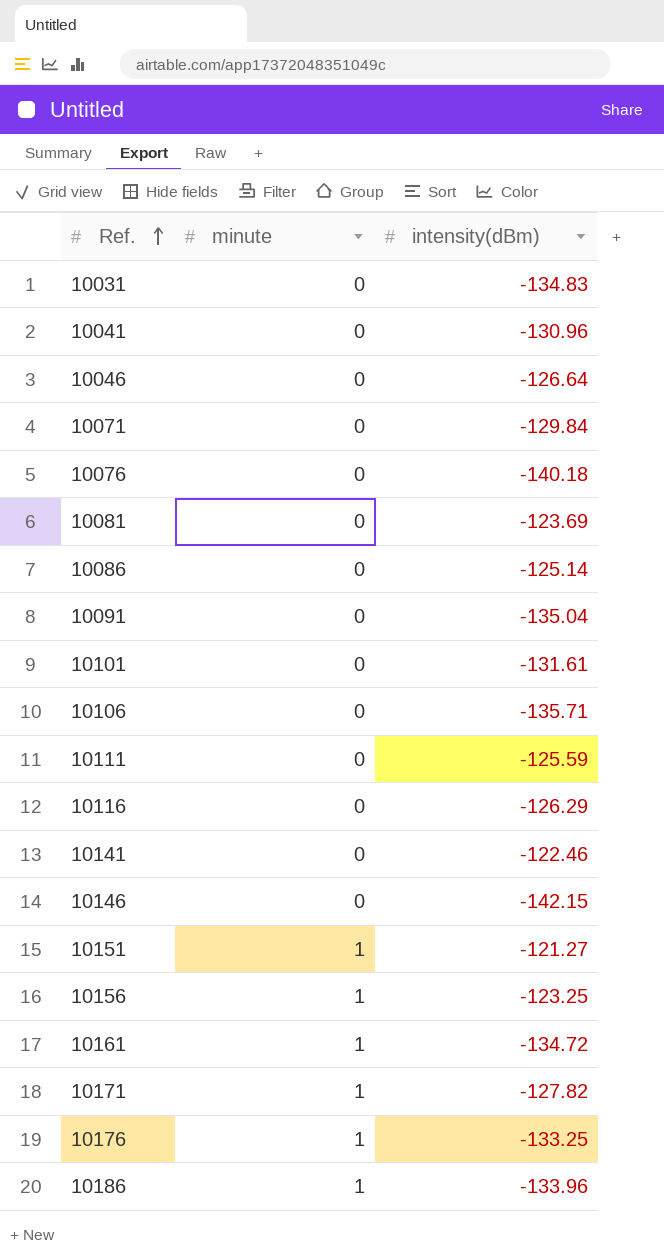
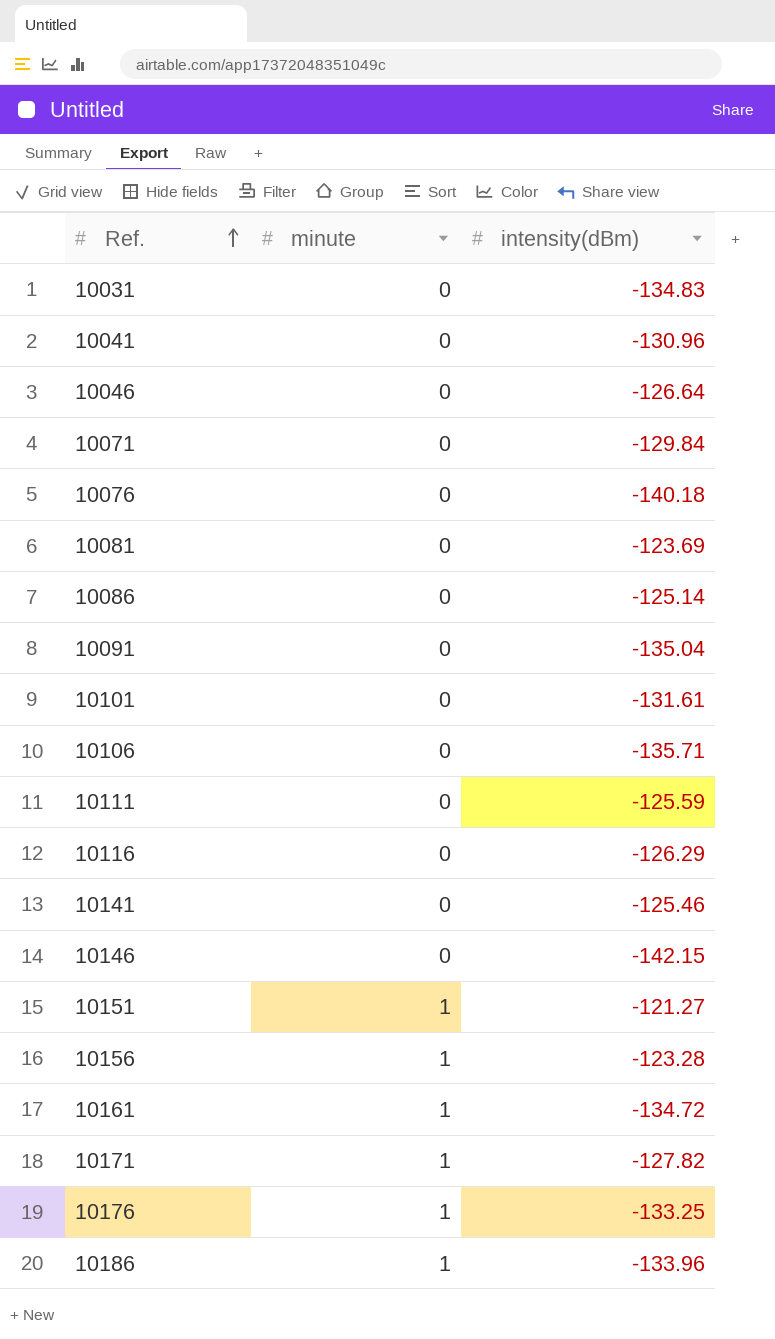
10141 | intensity(dBm): -122.46 -> -125.46
10156 | intensity(dBm): -123.25 -> -123.28

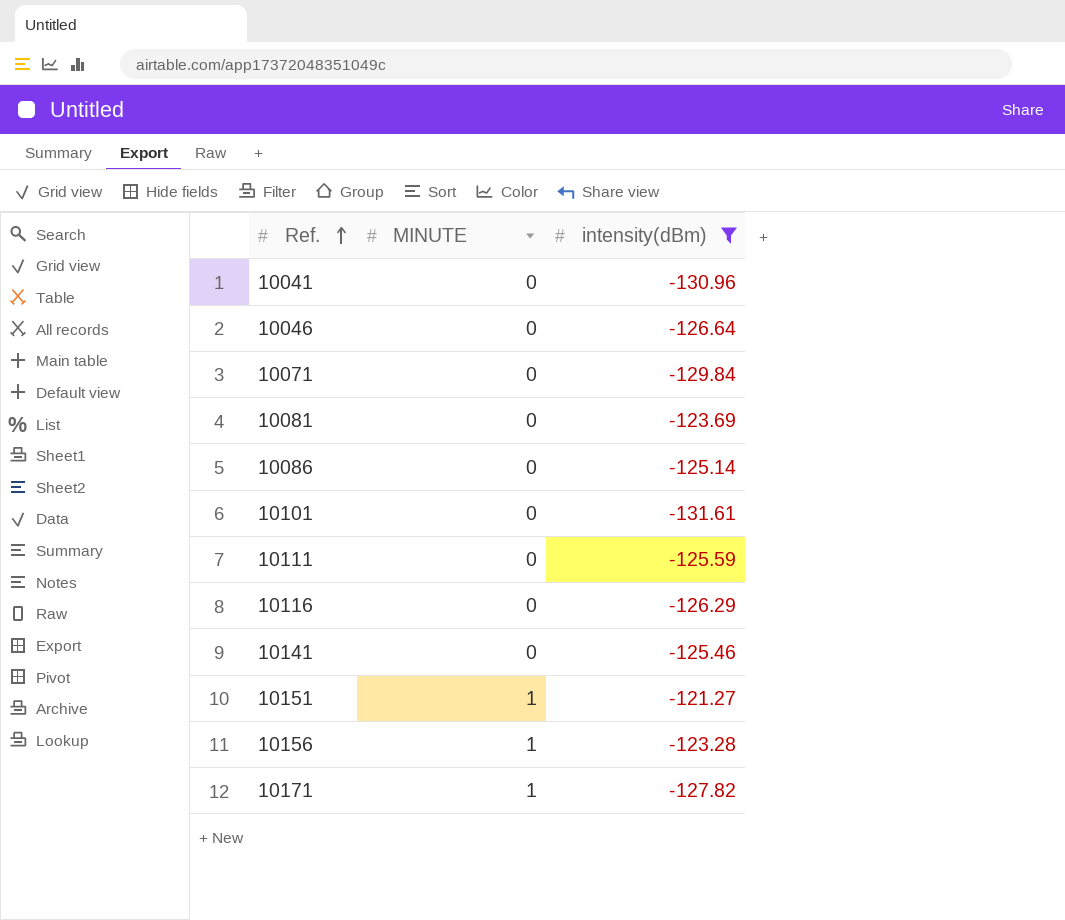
filter: none -> intensity(dBm) >= -131.61
column name: minute -> MINUTE

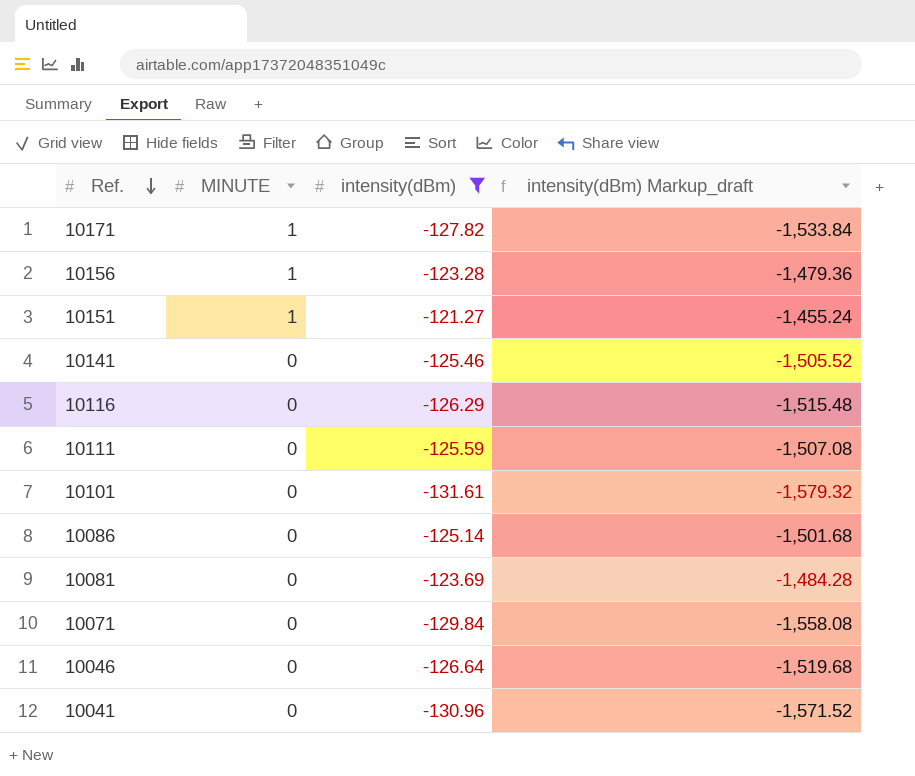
row order: Ref. ascending -> Ref. descending
column intensity(dBm) Markup_draft | formula: none -> [intensity(dBm)] * 12

